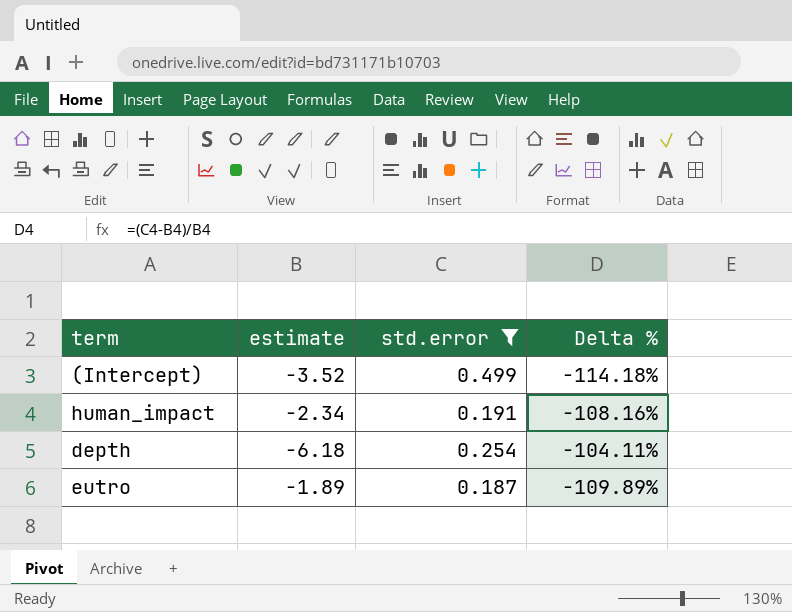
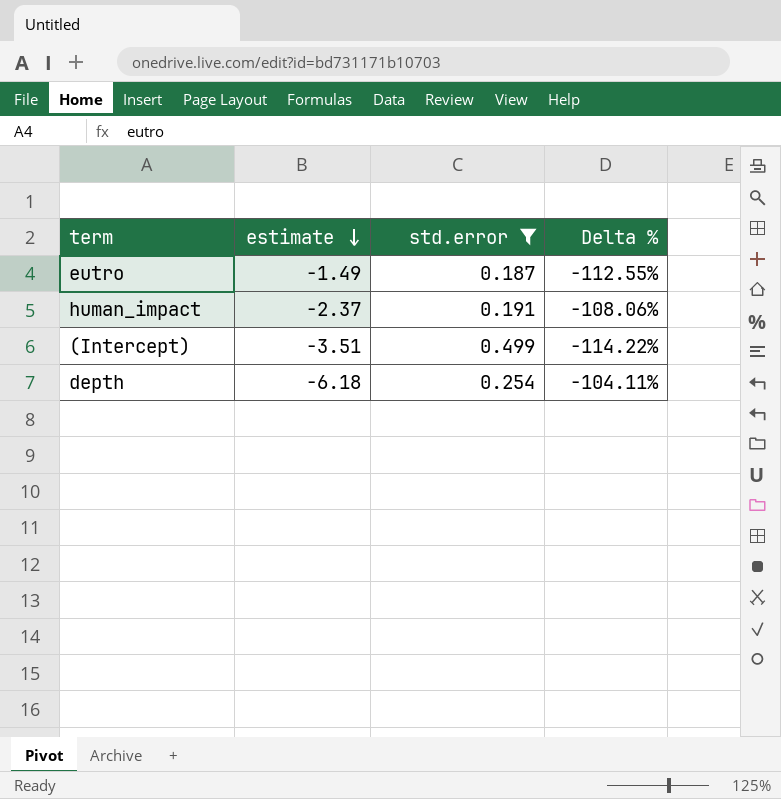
row order: none -> estimate descending
eutro | estimate: -1.89 -> -1.49
eutro | Delta %: -109.89% -> -112.55%
human_impact | estimate: -2.34 -> -2.37
human_impact | Delta %: -108.16% -> -108.06%
(Intercept) | estimate: -3.52 -> -3.51
(Intercept) | Delta %: -114.18% -> -114.22%

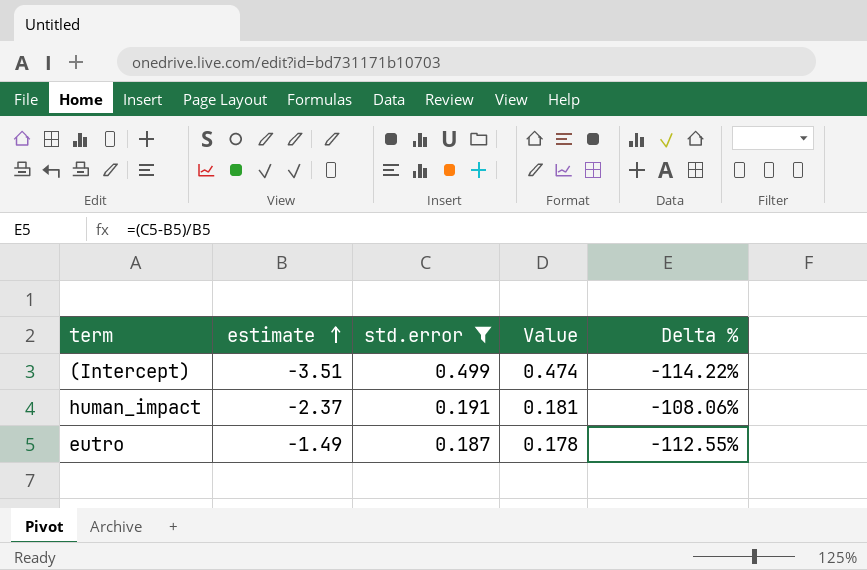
row order: estimate descending -> estimate ascending
column Value | formula: none -> [std.error] * 0.95
row depth: -6.18 | 0.254 | -104.11% -> none

